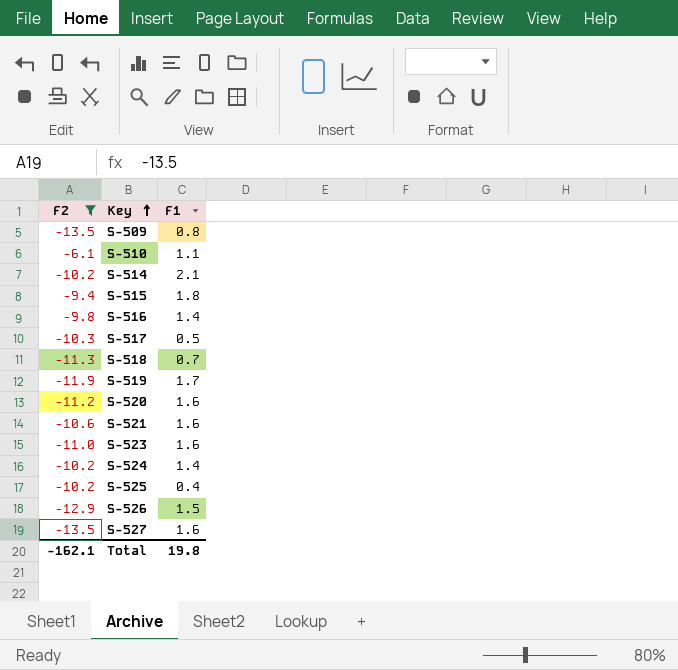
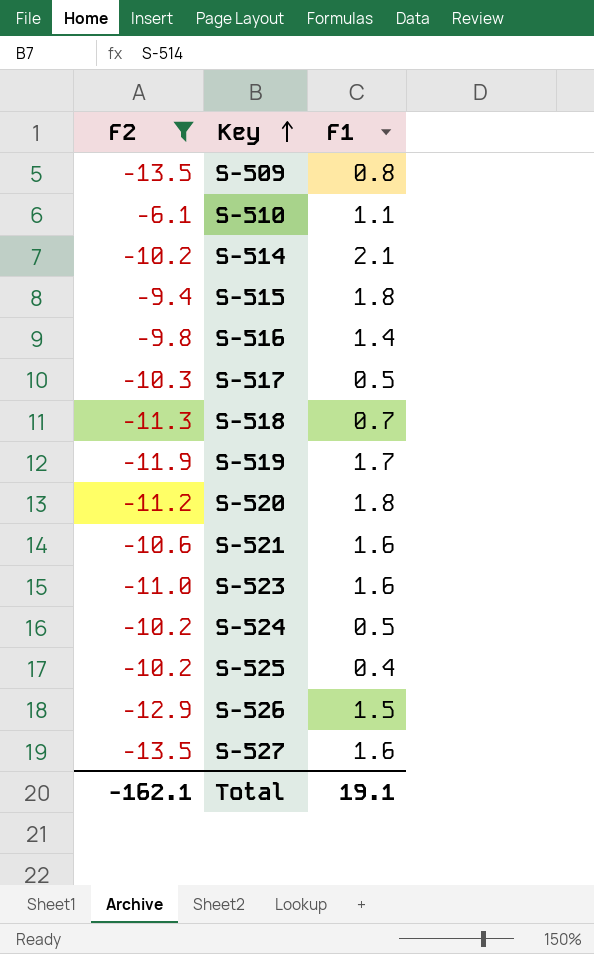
S-520 | F1: 1.6 -> 1.8
S-524 | F1: 1.4 -> 0.5
Total | F1: 19.8 -> 19.1

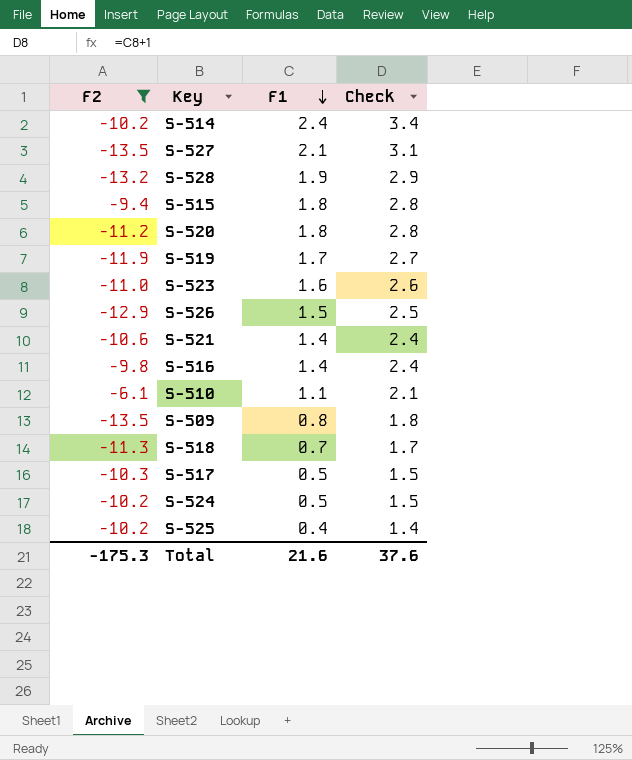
row order: Key ascending -> F1 descending
column Check | formula: none -> [F1] + 1
S-514 | F1: 2.1 -> 2.4
S-527 | F1: 1.6 -> 2.1
row S-528: none -> -13.2 | 1.9 | 2.9
S-521 | F1: 1.6 -> 1.4
Total | F2: -162.1 -> -175.3
Total | F1: 19.1 -> 21.6

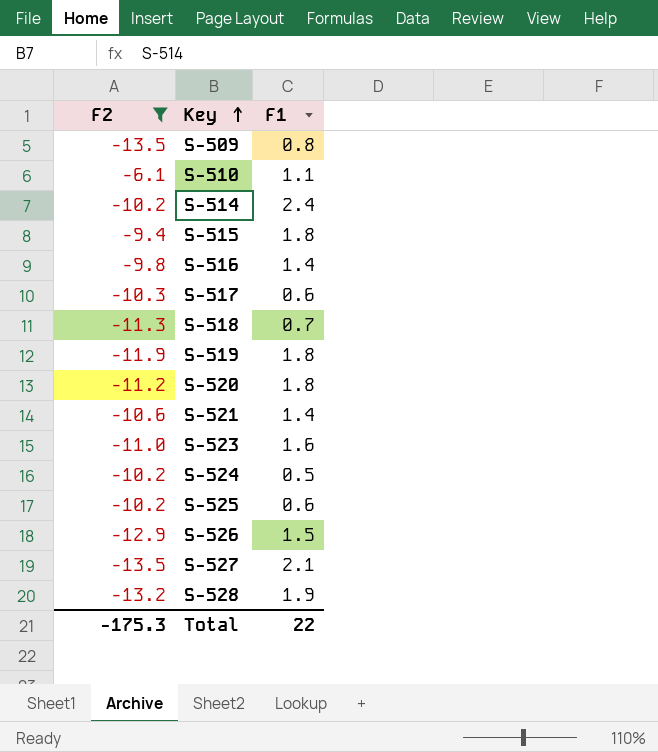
row order: F1 descending -> Key ascending
column Check | formula: [F1] + 1 -> none
S-517 | F1: 0.5 -> 0.6
S-519 | F1: 1.7 -> 1.8
S-525 | F1: 0.4 -> 0.6
Total | F1: 21.6 -> 22

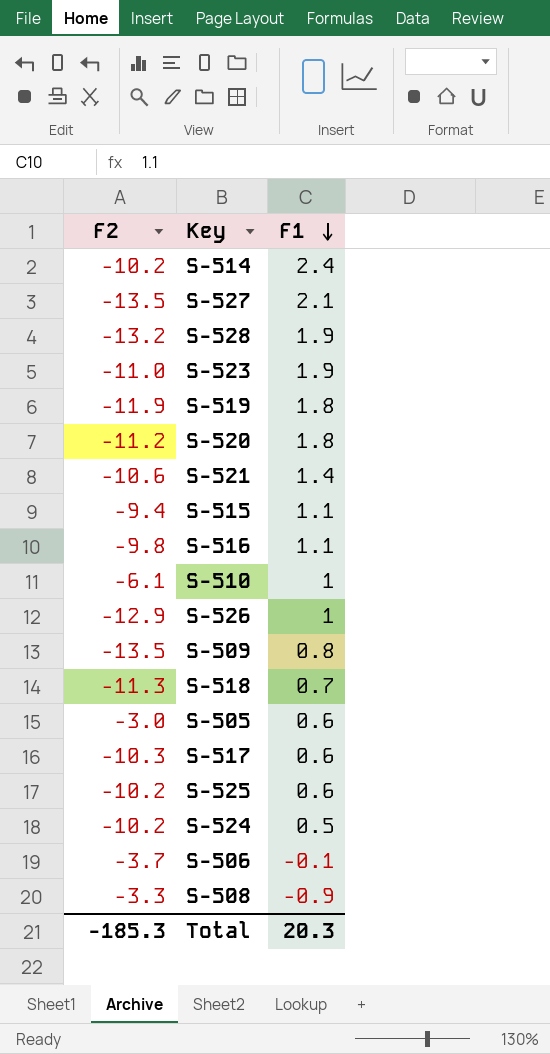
filter: F2 <= -6.1 -> none
row order: Key ascending -> F1 descending
S-523 | F1: 1.6 -> 1.9
S-515 | F1: 1.8 -> 1.1
S-516 | F1: 1.4 -> 1.1
S-510 | F1: 1.1 -> 1
S-526 | F1: 1.5 -> 1
Total | F2: -175.3 -> -185.3
Total | F1: 22 -> 20.3

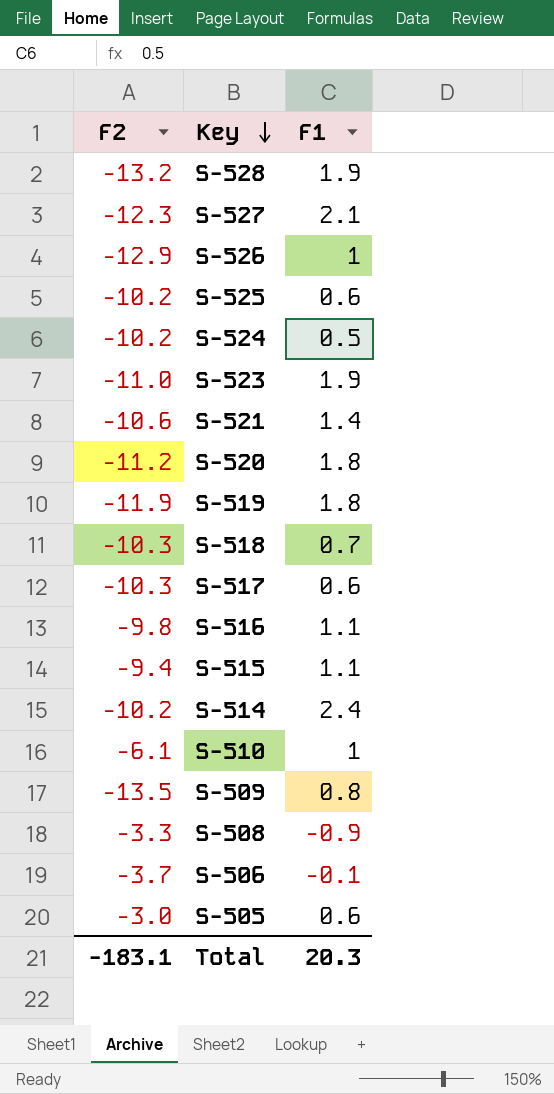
row order: F1 descending -> Key descending
S-527 | F2: -13.5 -> -12.3
S-518 | F2: -11.3 -> -10.3
Total | F2: -185.3 -> -183.1

